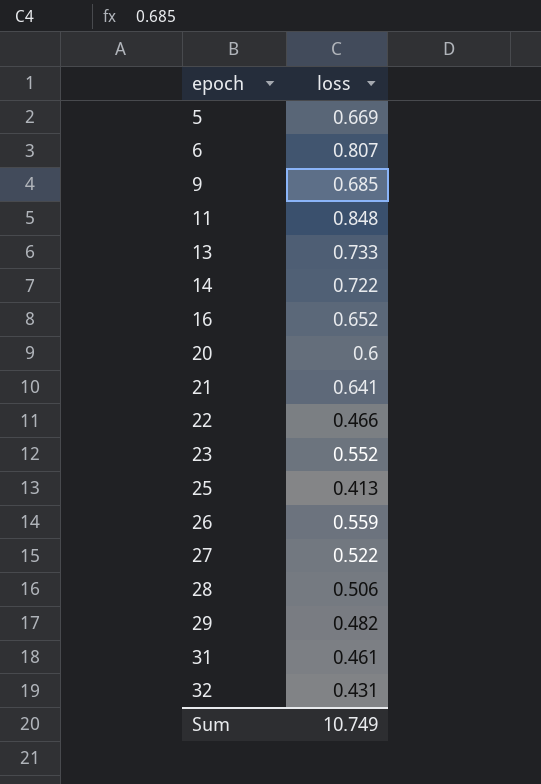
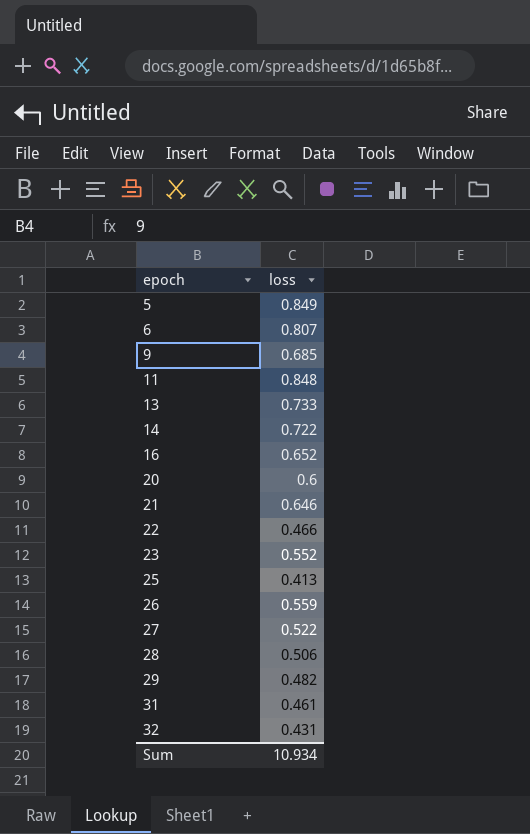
5 | loss: 0.669 -> 0.849
21 | loss: 0.641 -> 0.646
Sum | loss: 10.749 -> 10.934

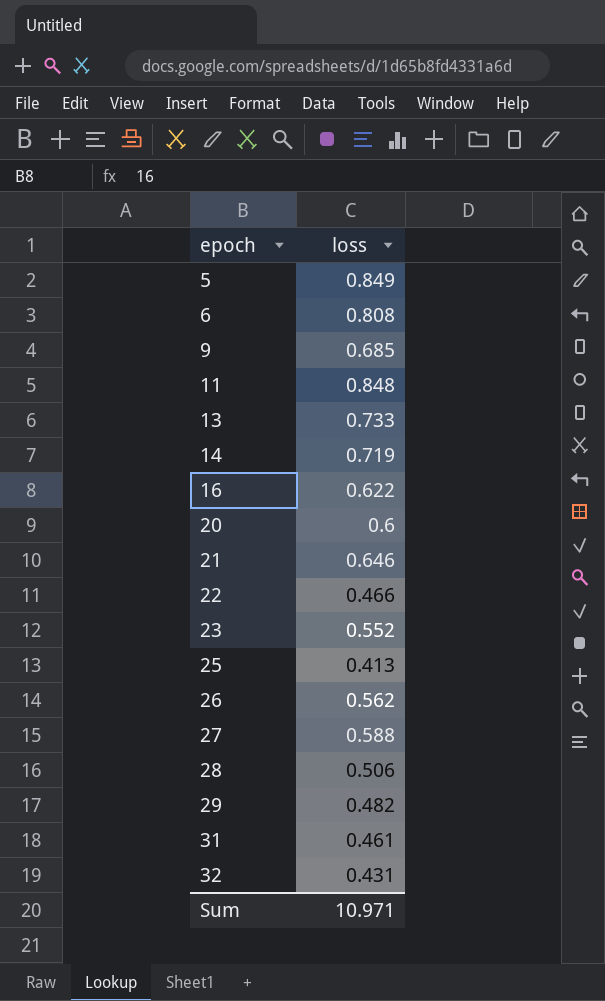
6 | loss: 0.807 -> 0.808
14 | loss: 0.722 -> 0.719
16 | loss: 0.652 -> 0.622
26 | loss: 0.559 -> 0.562
27 | loss: 0.522 -> 0.588
Sum | loss: 10.934 -> 10.971

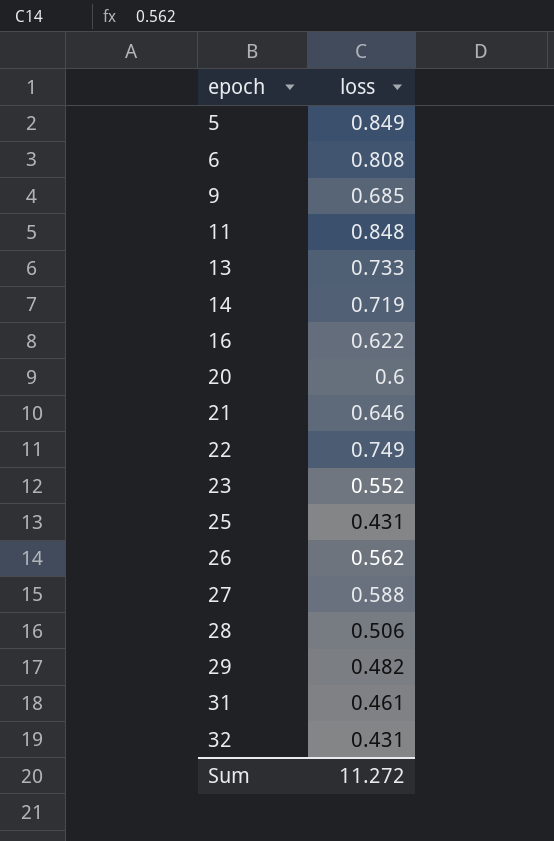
22 | loss: 0.466 -> 0.749
25 | loss: 0.413 -> 0.431
Sum | loss: 10.971 -> 11.272

